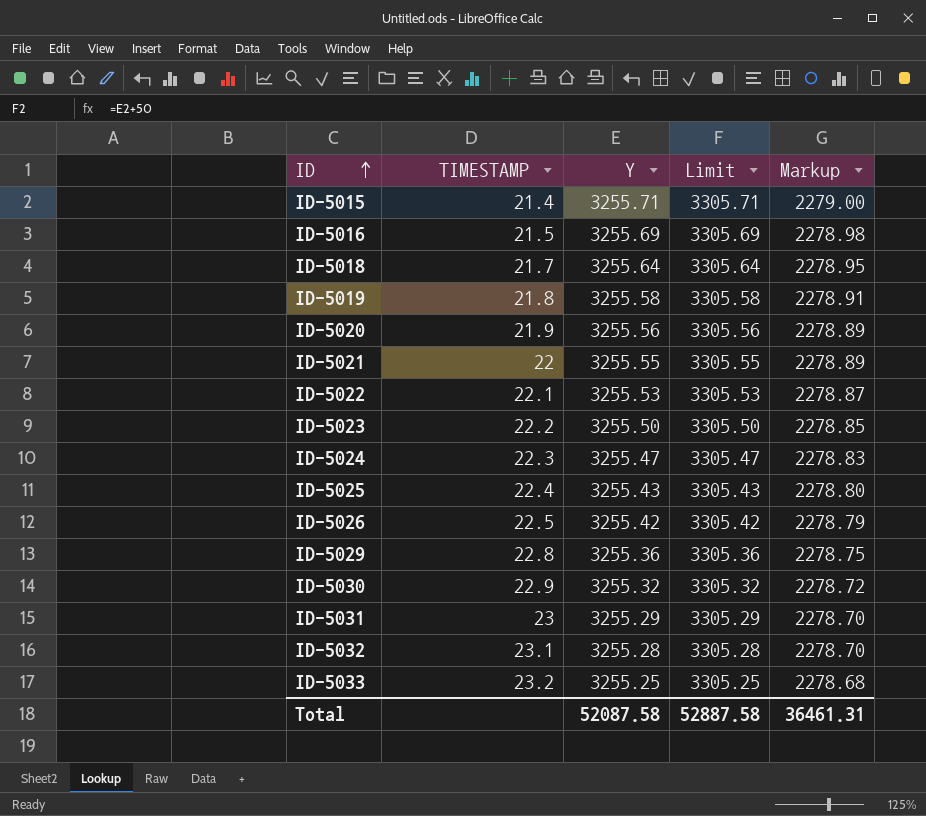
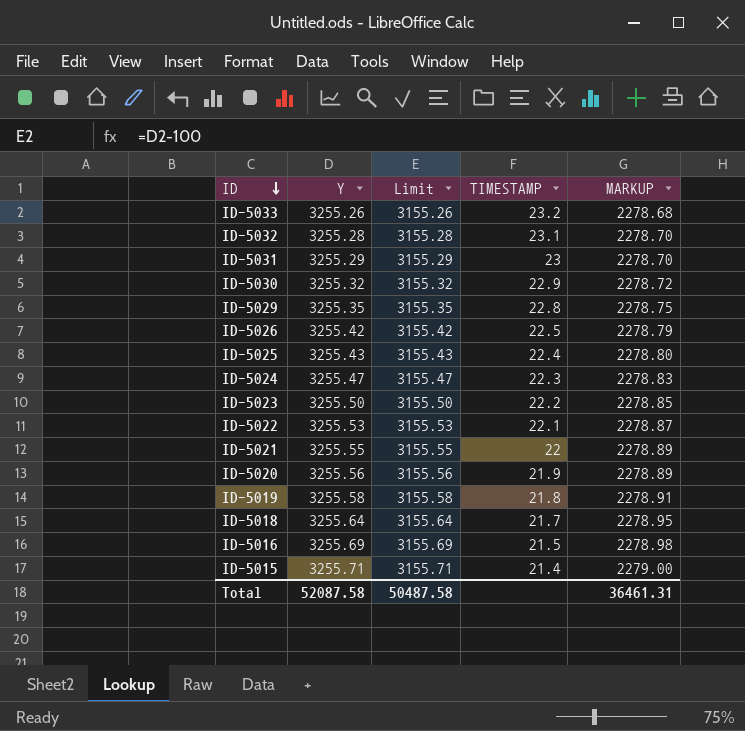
row order: ID ascending -> ID descending
column Limit | formula: [Y] + 50 -> [Y] - 100
column TIMESTAMP | position: 2 -> 4
column name: Markup -> MARKUP
ID-5033 | Y: 3255.25 -> 3255.26
ID-5029 | Y: 3255.36 -> 3255.35
Total | Limit: 52887.58 -> 50487.58

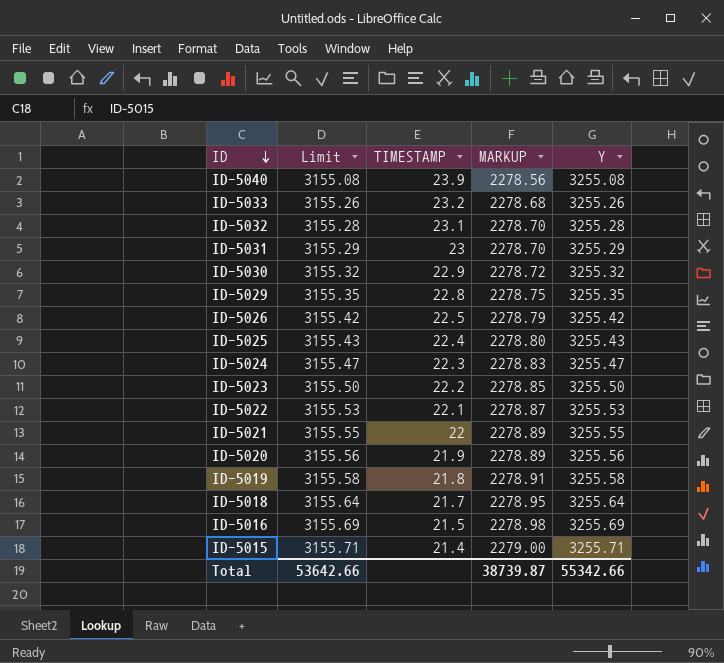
column Y | position: 2 -> 5
row ID-5040: none -> 3155.08 | 23.9 | 2278.56 | 3255.08
Total | Limit: 50487.58 -> 53642.66
Total | MARKUP: 36461.31 -> 38739.87
Total | Y: 52087.58 -> 55342.66

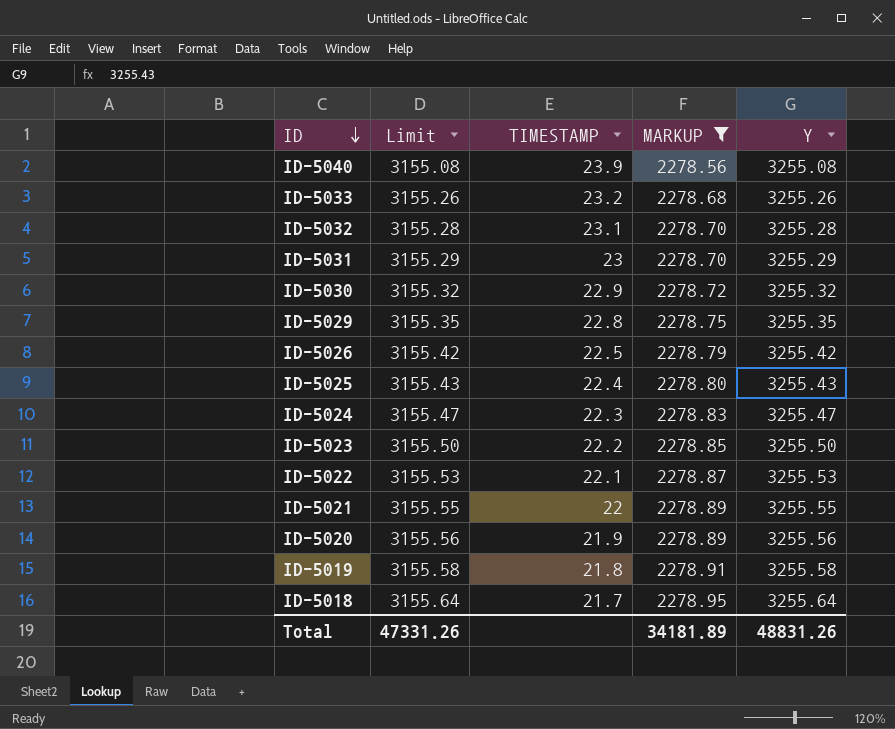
filter: none -> MARKUP <= 2278.95
Total | Limit: 53642.66 -> 47331.26
Total | MARKUP: 38739.87 -> 34181.89
Total | Y: 55342.66 -> 48831.26

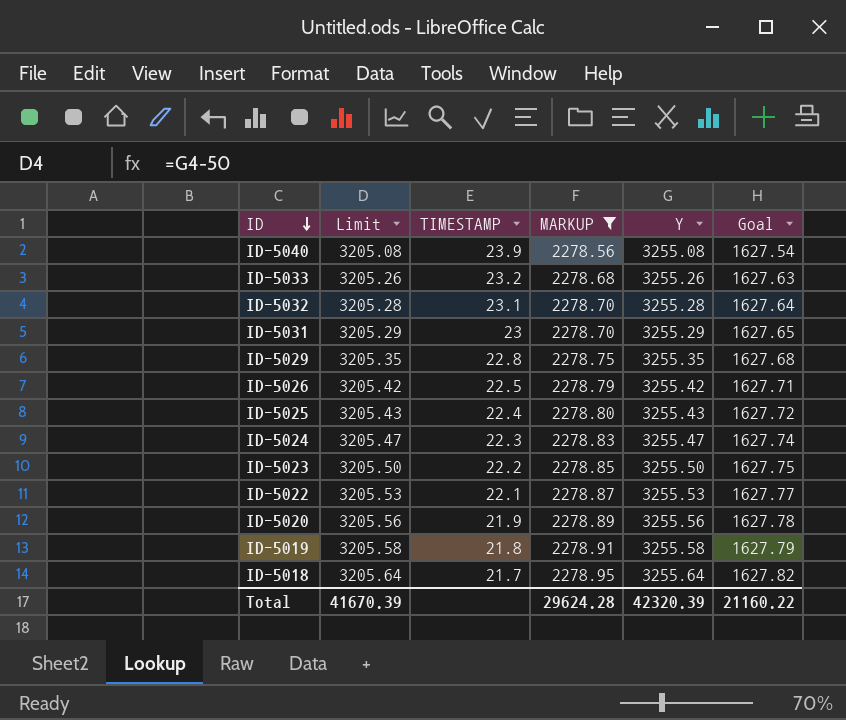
column Limit | formula: [Y] - 100 -> [Y] - 50
column Goal | formula: none -> [Y] * 0.5
row ID-5030: 3155.32 | 22.9 | 2278.72 | 3255.32 -> none
row ID-5021: 3155.55 | 22 | 2278.89 | 3255.55 -> none
Total | Limit: 47331.26 -> 41670.39
Total | MARKUP: 34181.89 -> 29624.28
Total | Y: 48831.26 -> 42320.39

